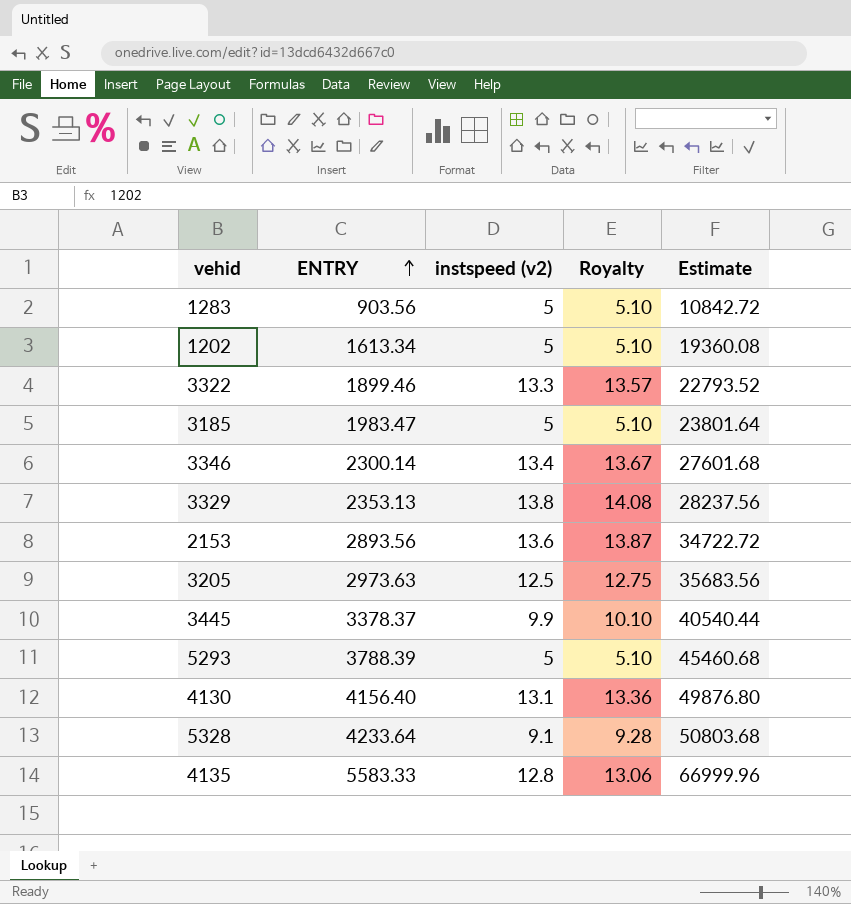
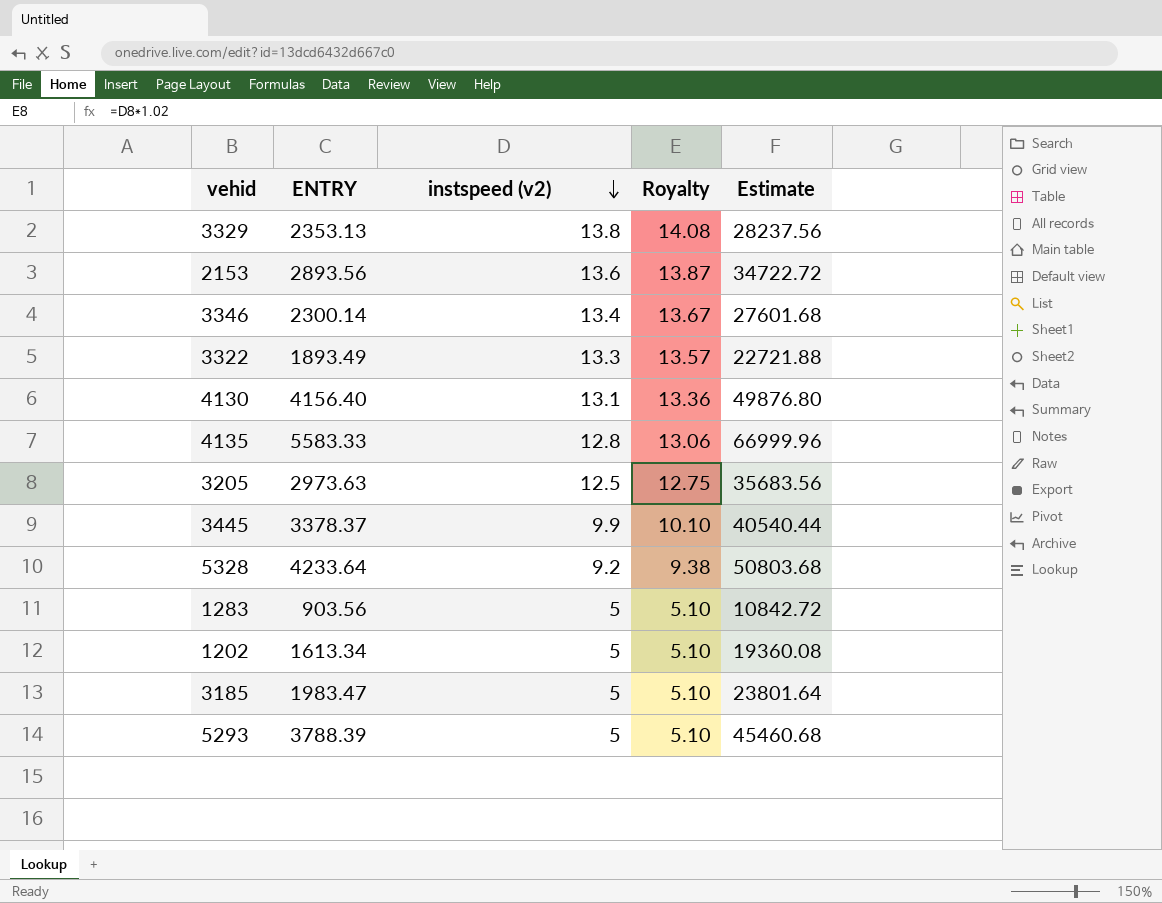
row order: ENTRY ascending -> instspeed (v2) descending
3322 | ENTRY: 1899.46 -> 1893.49
3322 | Estimate: 22793.52 -> 22721.88
5328 | instspeed (v2): 9.1 -> 9.2
5328 | Royalty: 9.28 -> 9.38

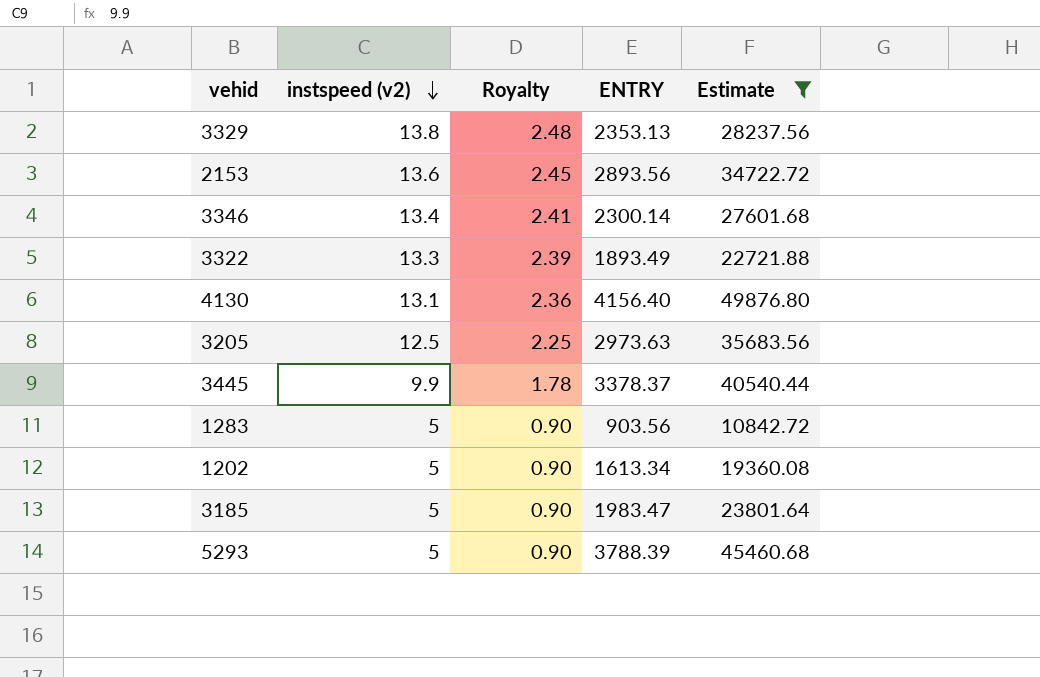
filter: none -> Estimate <= 49876.80
column Royalty | formula: [instspeed (v2)] * 1.02 -> [instspeed (v2)] * 0.18
column ENTRY | position: 2 -> 4

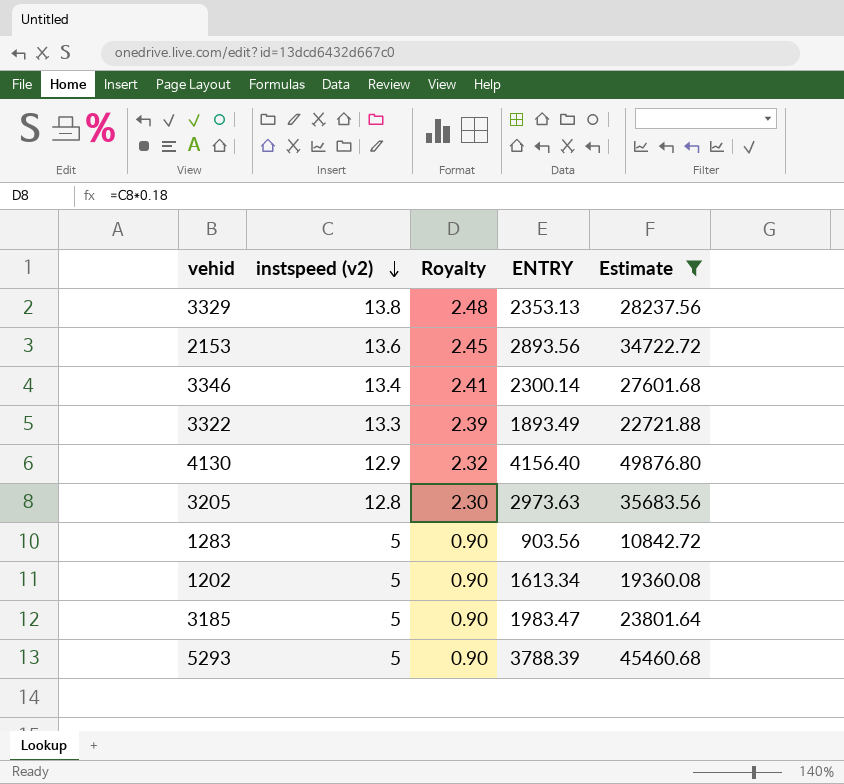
row 3445: 9.9 | 1.78 | 3378.37 | 40540.44 -> none
4130 | instspeed (v2): 13.1 -> 12.9
4130 | Royalty: 2.36 -> 2.32
3205 | instspeed (v2): 12.5 -> 12.8
3205 | Royalty: 2.25 -> 2.30

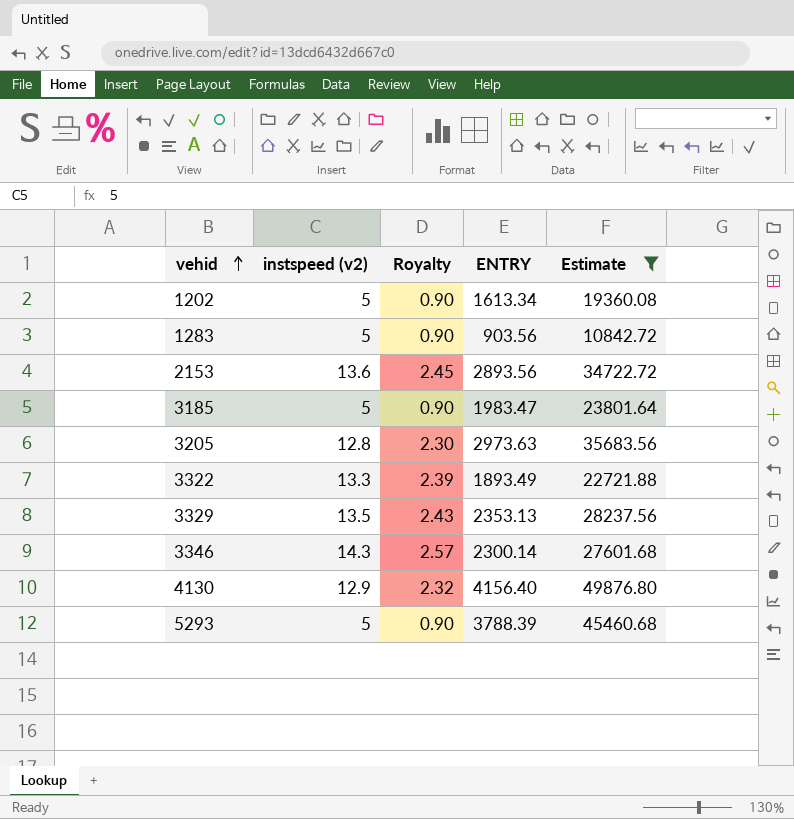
row order: instspeed (v2) descending -> vehid ascending
3329 | instspeed (v2): 13.8 -> 13.5
3329 | Royalty: 2.48 -> 2.43
3346 | instspeed (v2): 13.4 -> 14.3
3346 | Royalty: 2.41 -> 2.57

